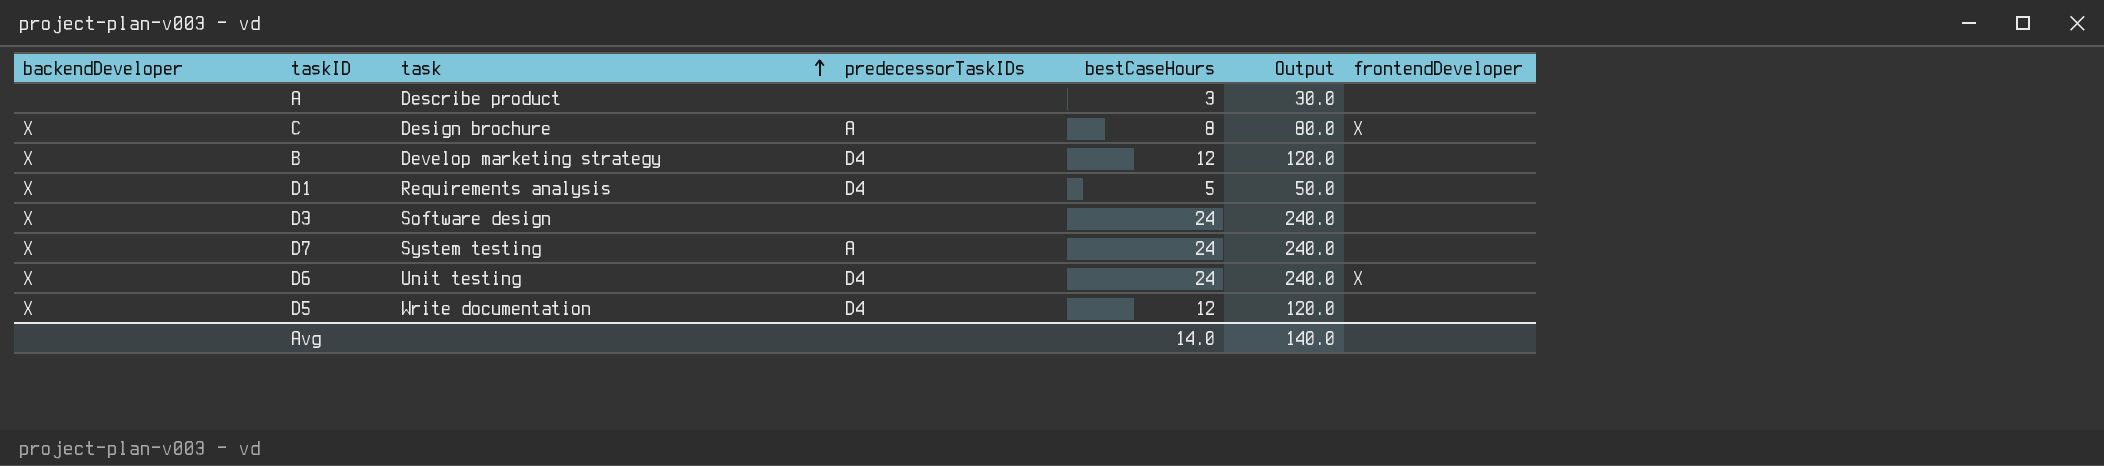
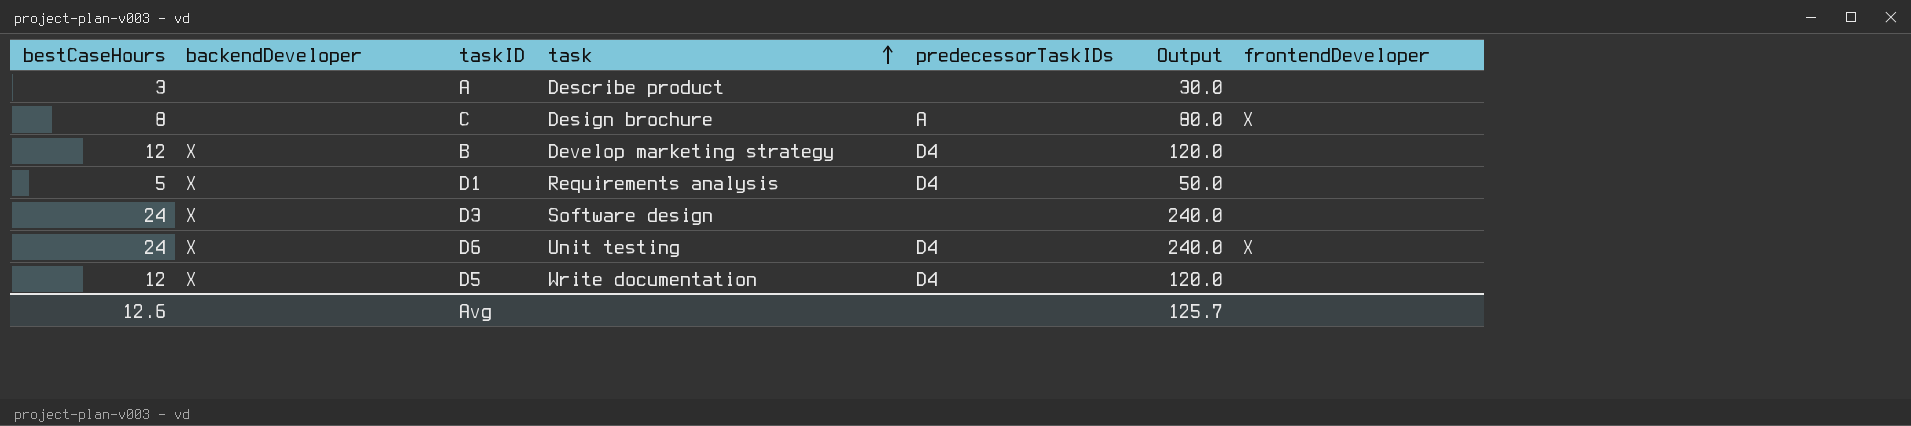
column bestCaseHours | position: 5 -> 1
row D7: X | System testing | A | 24 | 240.0 | none -> none
C | backendDeveloper: X -> none
Avg | bestCaseHours: 14.0 -> 12.6
Avg | Output: 140.0 -> 125.7

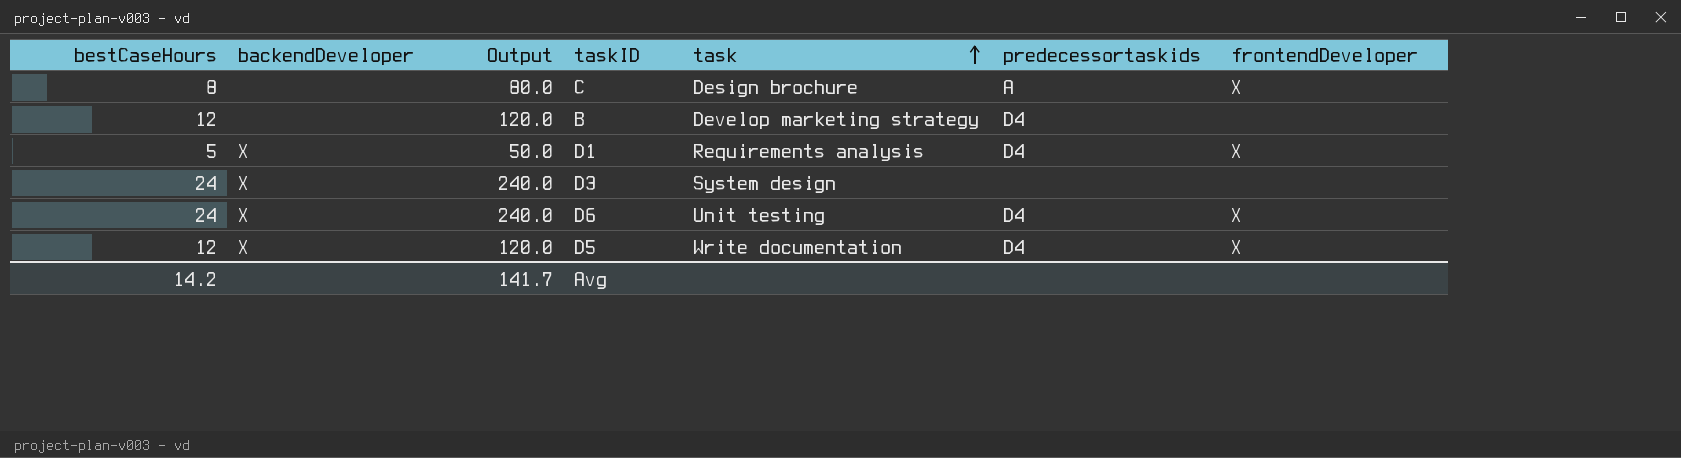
column Output | position: 6 -> 3
column name: predecessorTaskIDs -> predecessortaskids
row A: 3 | none | Describe product | none | 30.0 | none -> none
B | backendDeveloper: X -> none
D1 | frontendDeveloper: none -> X
D3 | task: Software design -> System design
D5 | frontendDeveloper: none -> X
Avg | bestCaseHours: 12.6 -> 14.2
Avg | Output: 125.7 -> 141.7

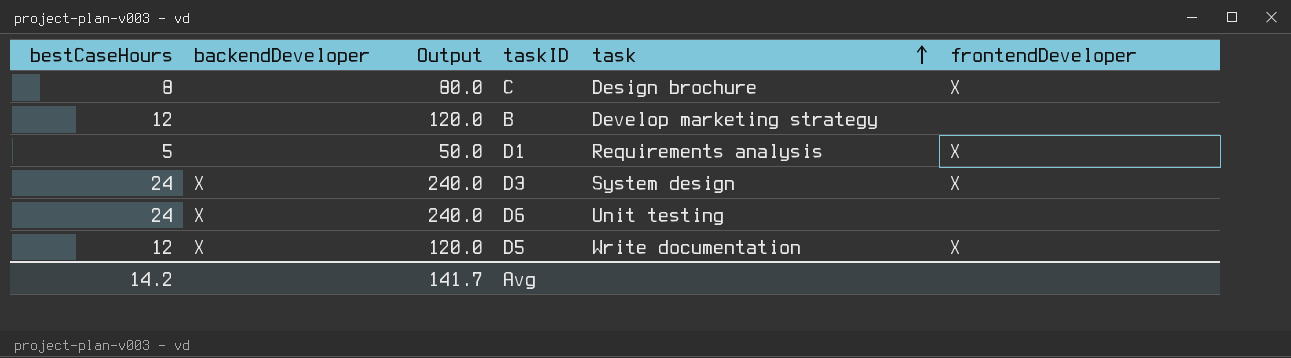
column predecessortaskids | position: 6 -> none
D1 | backendDeveloper: X -> none
D3 | frontendDeveloper: none -> X
D6 | frontendDeveloper: X -> none

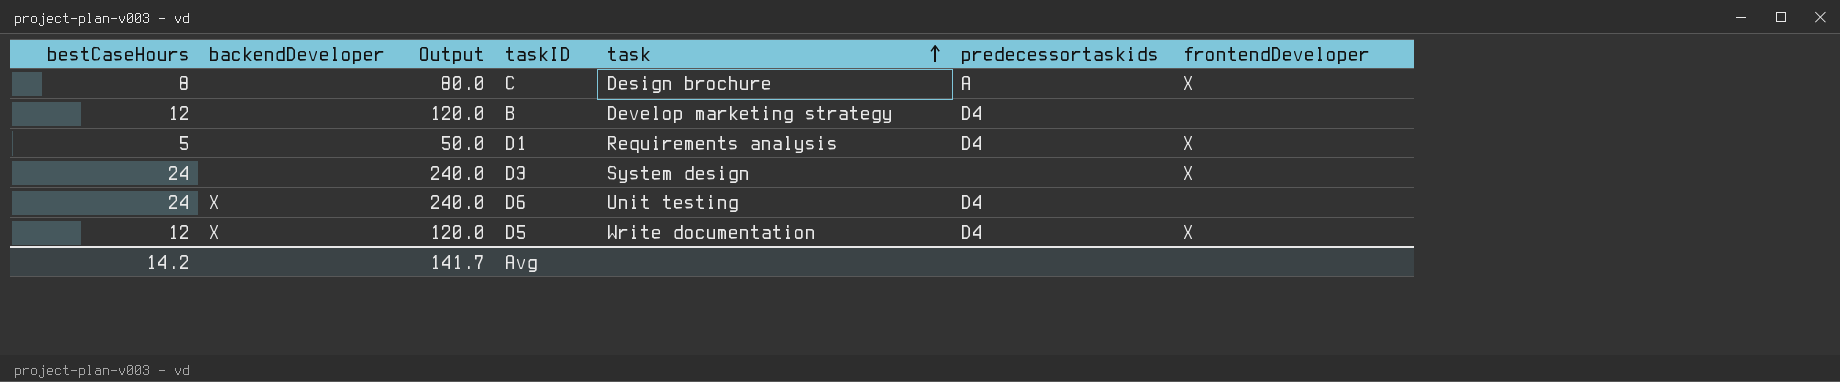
column predecessortaskids | position: none -> 6
D3 | backendDeveloper: X -> none

